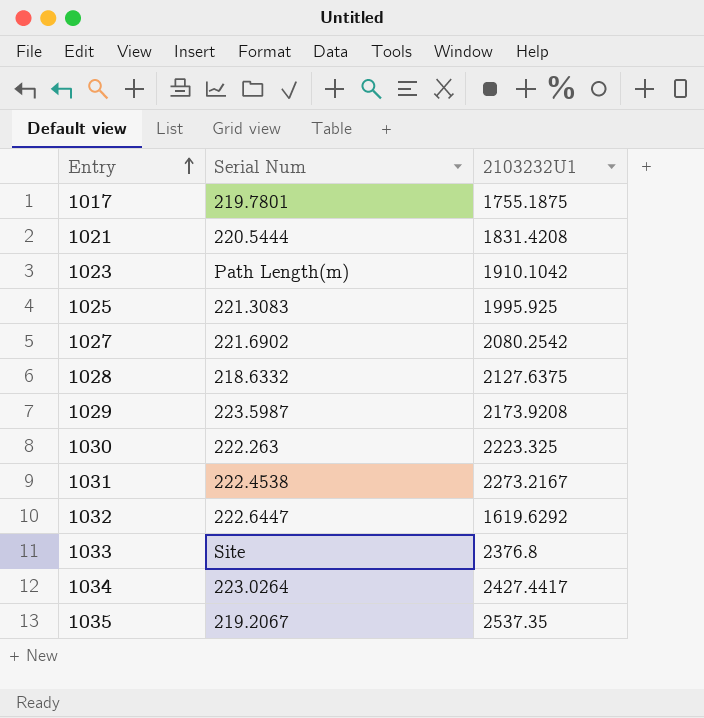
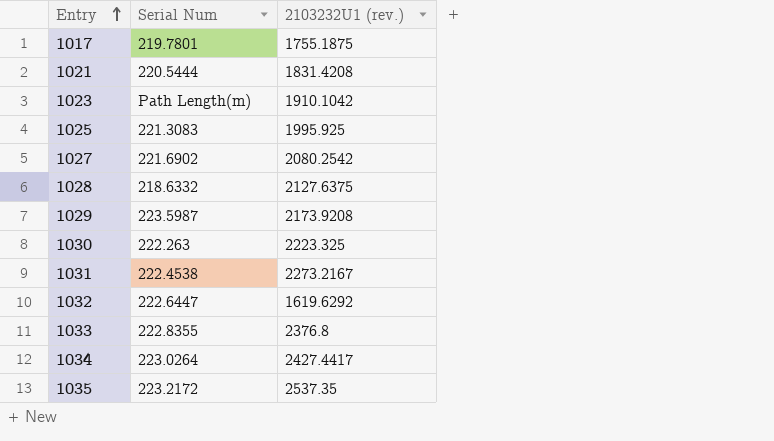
column name: 2103232U1 -> 2103232U1 (rev.)
1033 | Serial Num: Site -> 222.8355
1035 | Serial Num: 219.2067 -> 223.2172

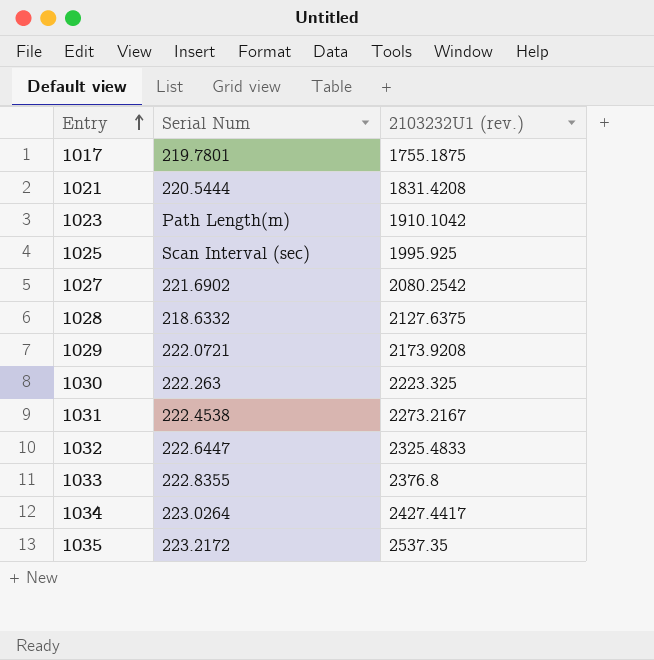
1025 | Serial Num: 221.3083 -> Scan Interval (sec)
1029 | Serial Num: 223.5987 -> 222.0721
1032 | 2103232U1 (rev.): 1619.6292 -> 2325.4833

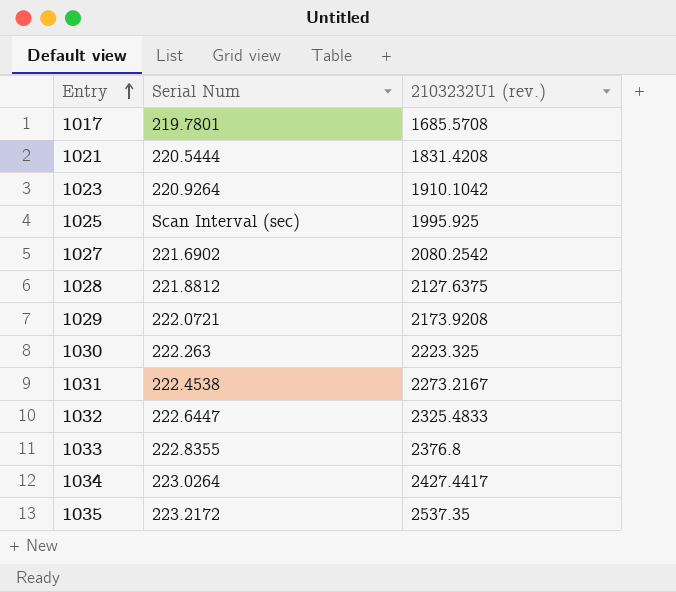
1017 | 2103232U1 (rev.): 1755.1875 -> 1685.5708
1023 | Serial Num: Path Length(m) -> 220.9264
1028 | Serial Num: 218.6332 -> 221.8812

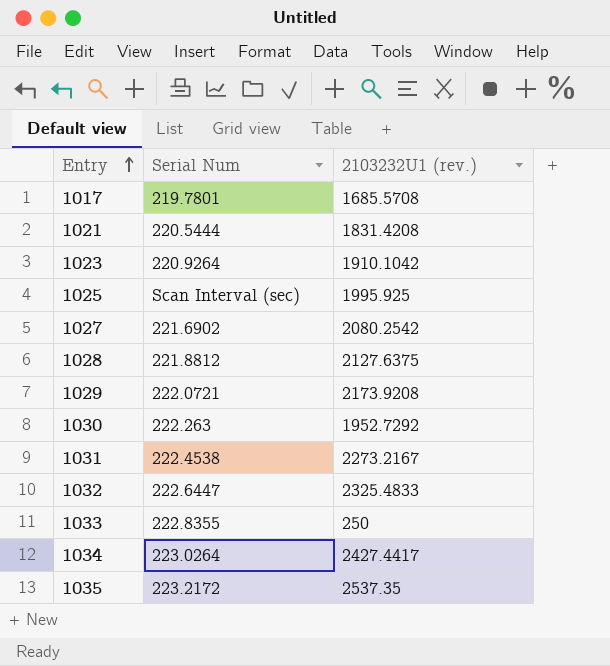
1030 | 2103232U1 (rev.): 2223.325 -> 1952.7292
1033 | 2103232U1 (rev.): 2376.8 -> 250

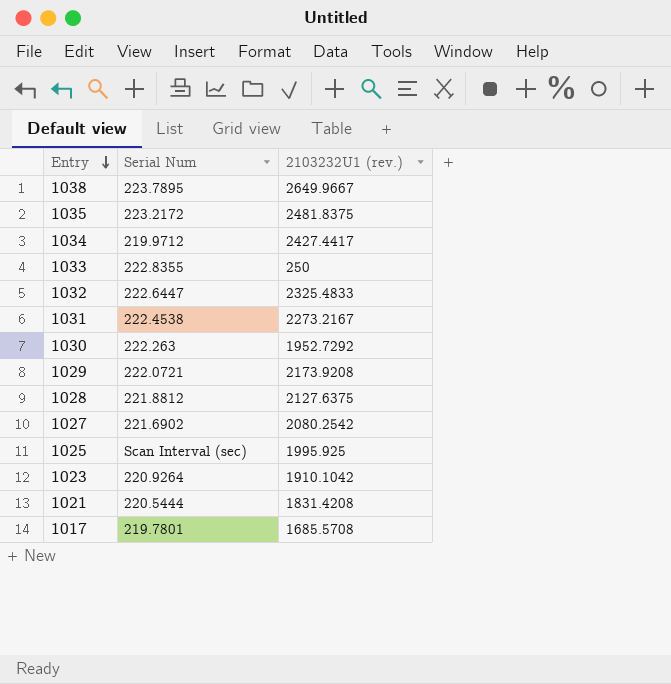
row order: Entry ascending -> Entry descending
row 1038: none -> 223.7895 | 2649.9667
1035 | 2103232U1 (rev.): 2537.35 -> 2481.8375
1034 | Serial Num: 223.0264 -> 219.9712

